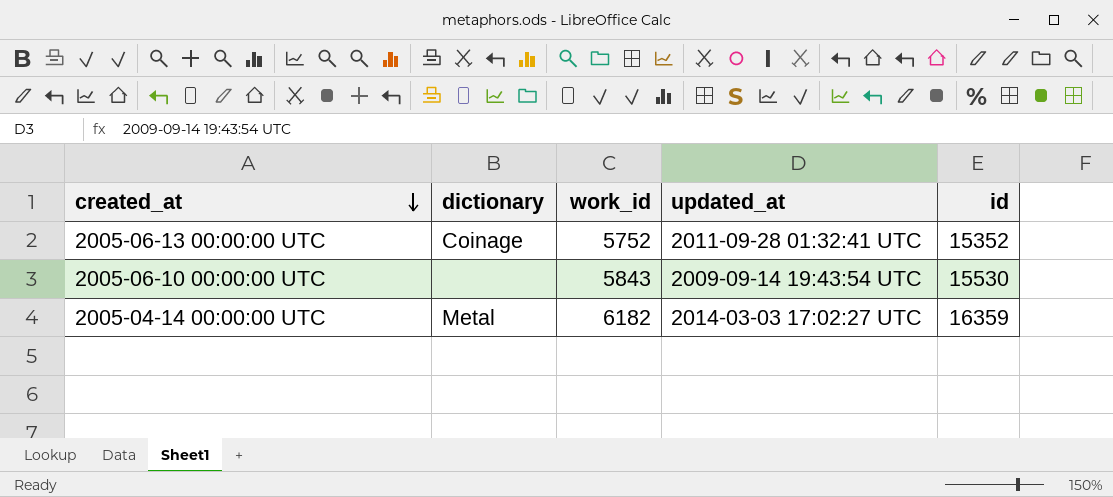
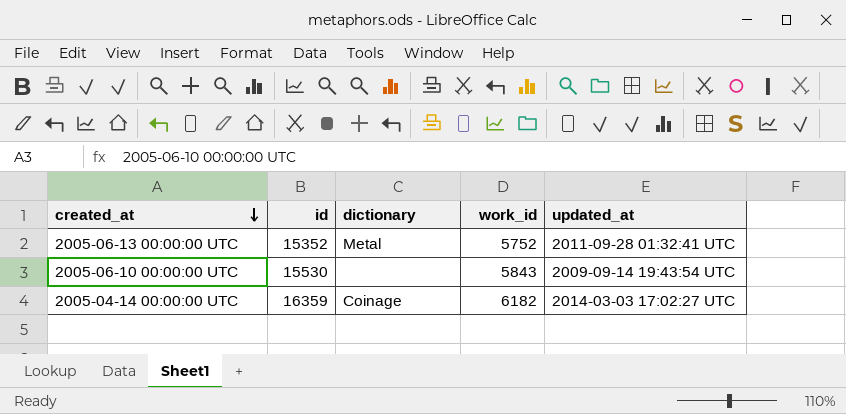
column id | position: 5 -> 2
2005-06-13 00:00:00 UTC | dictionary: Coinage -> Metal
2005-04-14 00:00:00 UTC | dictionary: Metal -> Coinage

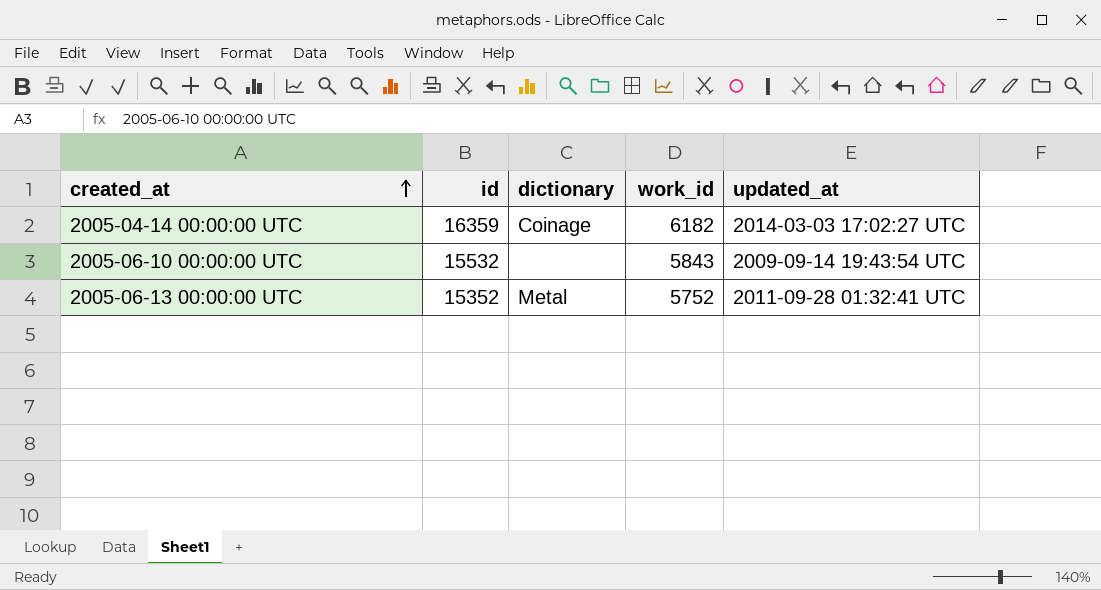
row order: created_at descending -> created_at ascending
2005-06-10 00:00:00 UTC | id: 15530 -> 15532

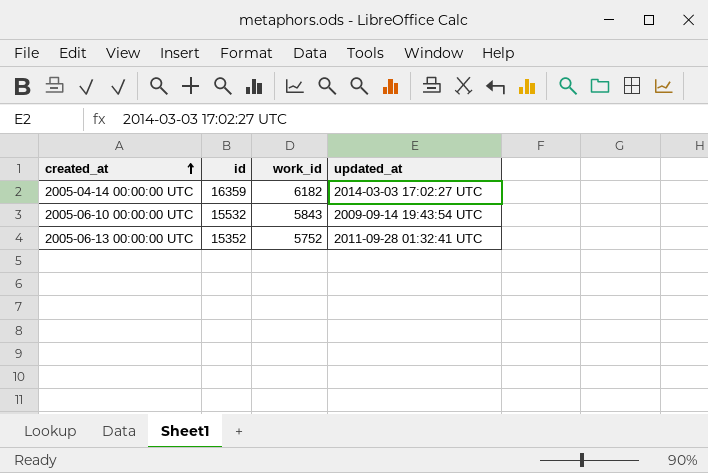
column dictionary | position: 3 -> none

